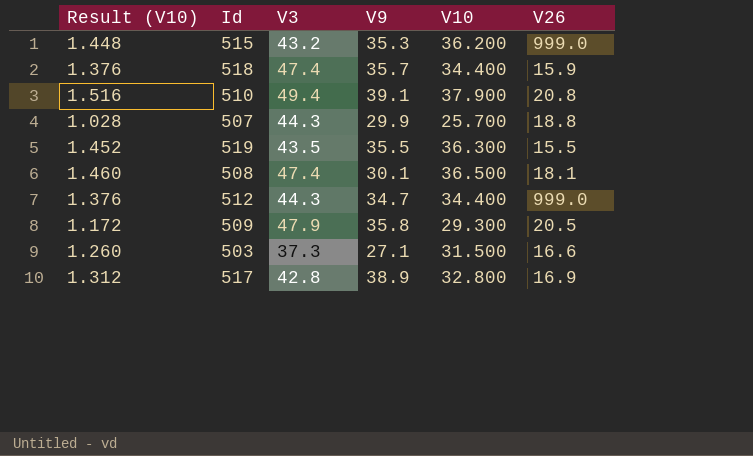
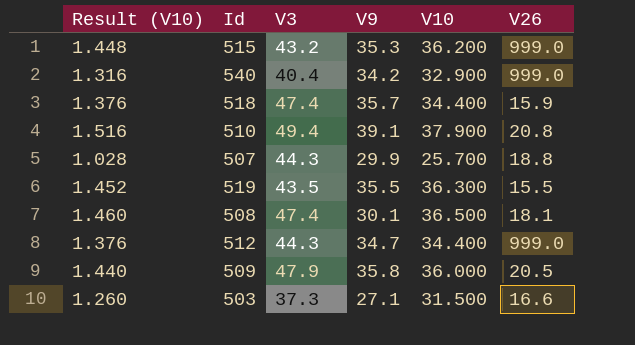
row 517: 1.312 | 42.8 | 38.9 | 32.800 | 16.9 -> none
row 540: none -> 1.316 | 40.4 | 34.2 | 32.900 | 999.0
509 | Result (V10): 1.172 -> 1.440
509 | V10: 29.300 -> 36.000

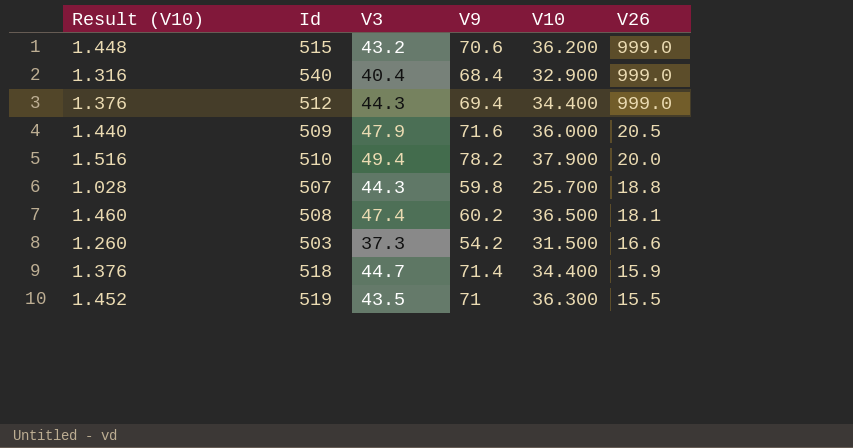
row order: none -> V26 descending
515 | V9: 35.3 -> 70.6
540 | V9: 34.2 -> 68.4
512 | V9: 34.7 -> 69.4
509 | V9: 35.8 -> 71.6
510 | V9: 39.1 -> 78.2
510 | V26: 20.8 -> 20.0
507 | V9: 29.9 -> 59.8
508 | V9: 30.1 -> 60.2
503 | V9: 27.1 -> 54.2
518 | V3: 47.4 -> 44.7
518 | V9: 35.7 -> 71.4
519 | V9: 35.5 -> 71

